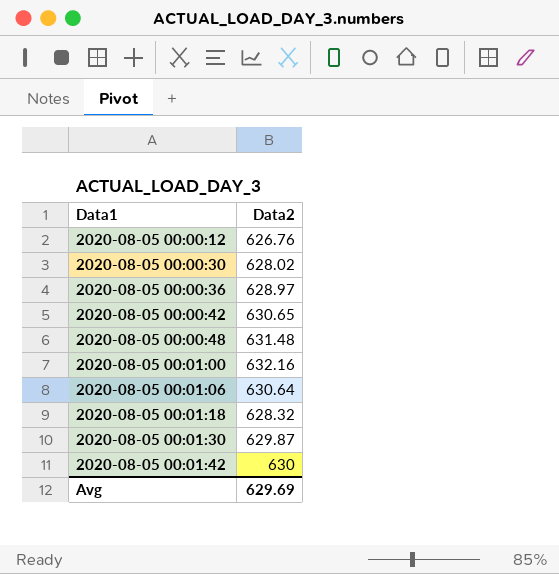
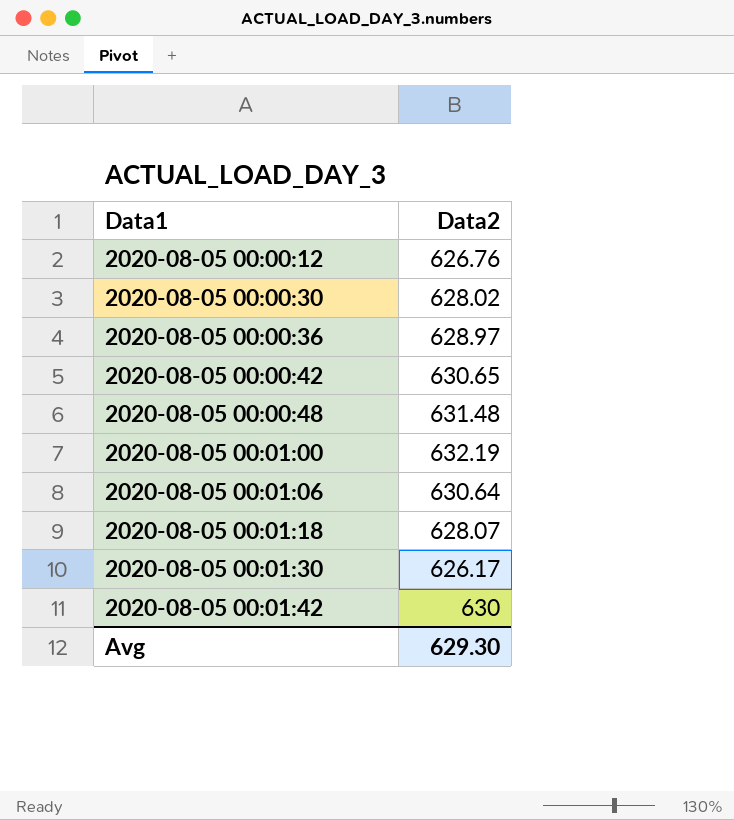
2020-08-05 00:01:00 | Data2: 632.16 -> 632.19
2020-08-05 00:01:18 | Data2: 628.32 -> 628.07
2020-08-05 00:01:30 | Data2: 629.87 -> 626.17
Avg | Data2: 629.69 -> 629.30

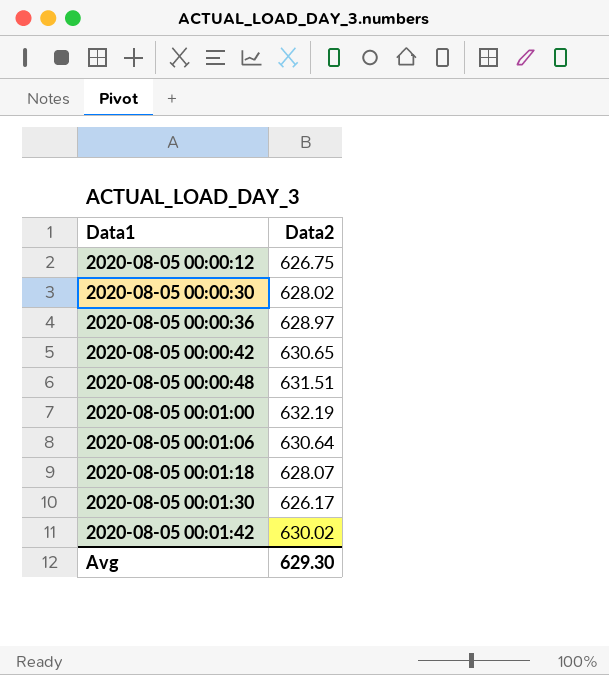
2020-08-05 00:00:12 | Data2: 626.76 -> 626.75
2020-08-05 00:00:48 | Data2: 631.48 -> 631.51
2020-08-05 00:01:42 | Data2: 630 -> 630.02

